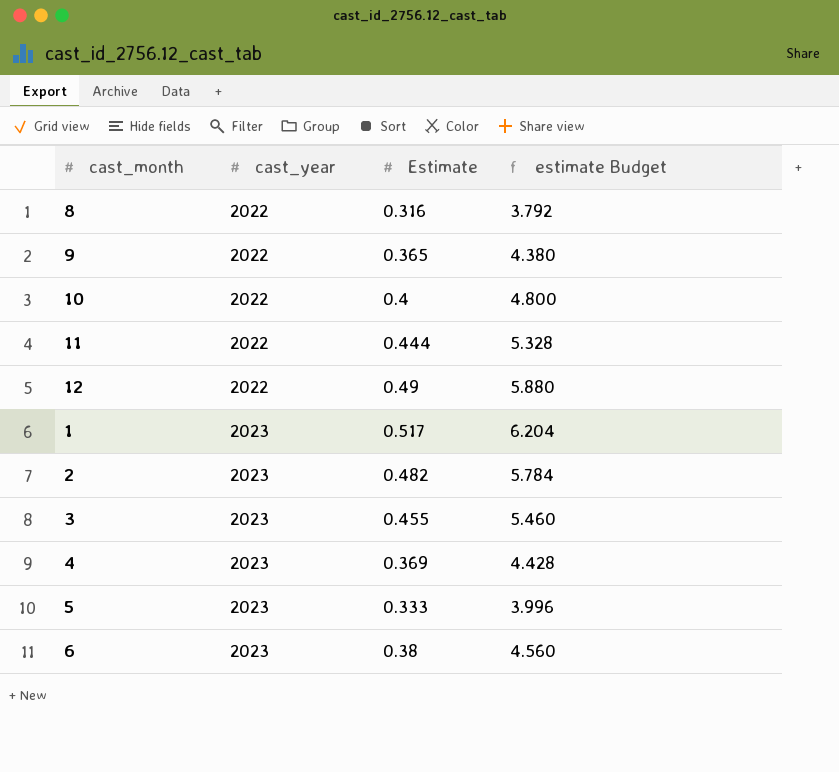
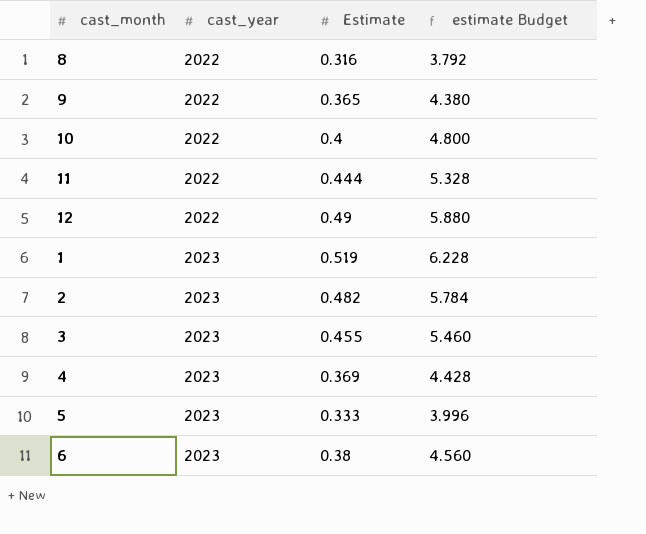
1 | Estimate: 0.517 -> 0.519
1 | estimate Budget: 6.204 -> 6.228

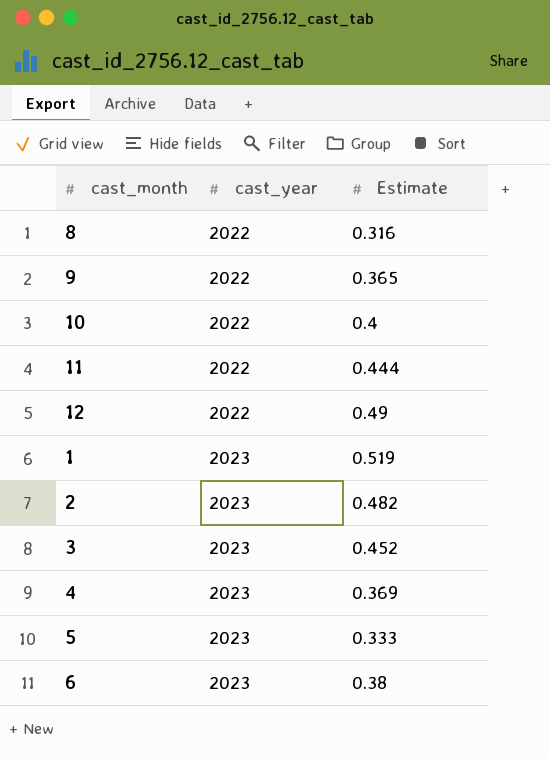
column estimate Budget | formula: [Estimate] * 12 -> none
3 | Estimate: 0.455 -> 0.452

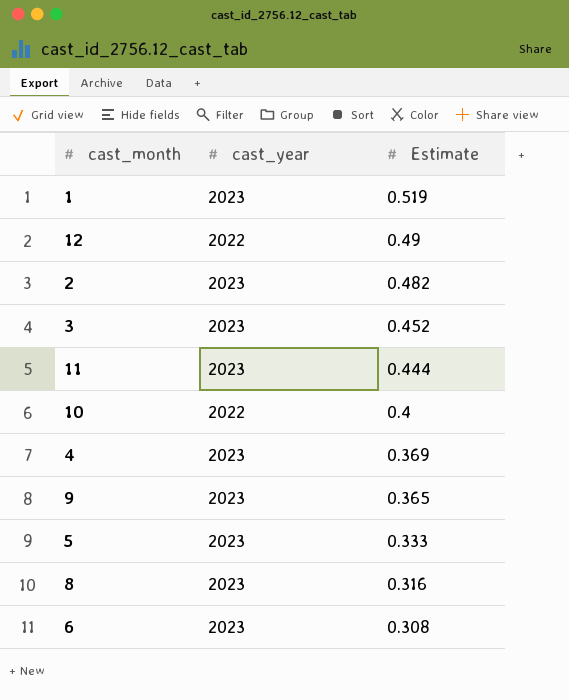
row order: cast_year ascending -> Estimate descending
11 | cast_year: 2022 -> 2023
9 | cast_year: 2022 -> 2023
8 | cast_year: 2022 -> 2023
6 | Estimate: 0.38 -> 0.308

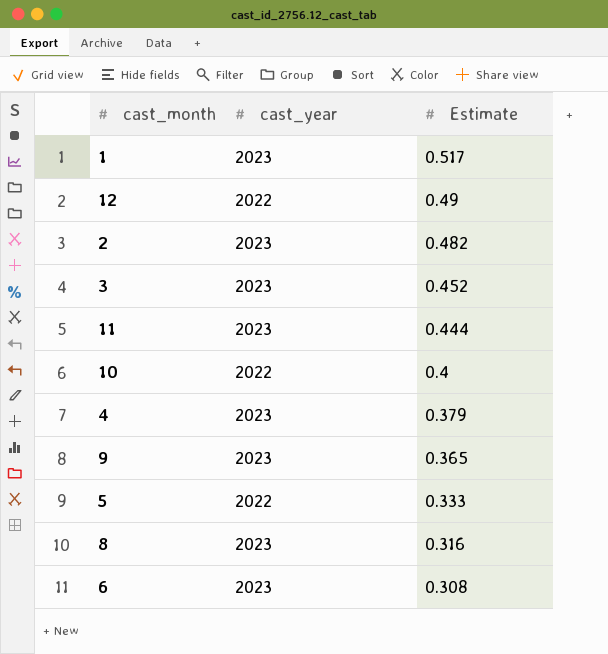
1 | Estimate: 0.519 -> 0.517
4 | Estimate: 0.369 -> 0.379
5 | cast_year: 2023 -> 2022

